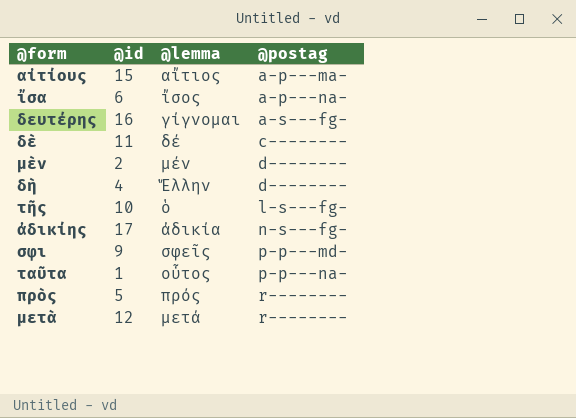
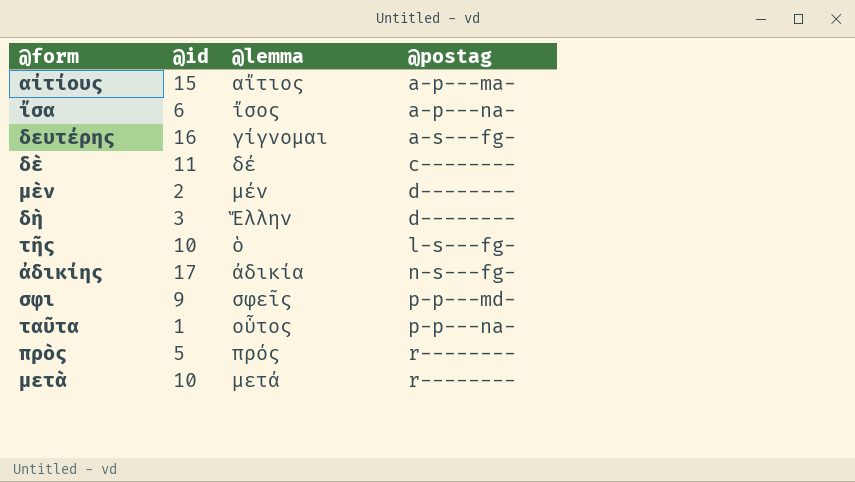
δὴ | @id: 4 -> 3
μετὰ | @id: 12 -> 10

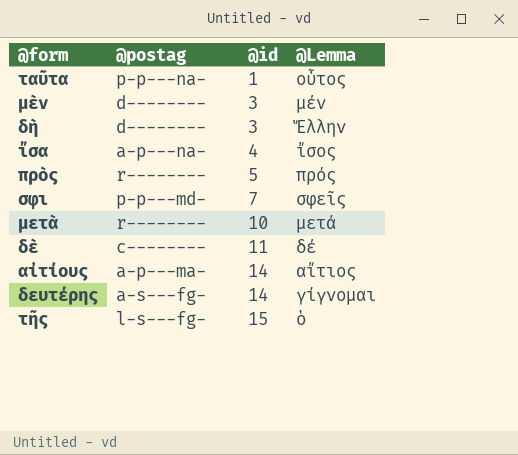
row order: @postag ascending -> @id ascending
column @postag | position: 4 -> 2
column name: @lemma -> @Lemma
row ἀδικίης: 17 | ἀδικία | n-s---fg- -> none
μὲν | @id: 2 -> 3
ἴσα | @id: 6 -> 4
σφι | @id: 9 -> 7
αἰτίους | @id: 15 -> 14
δευτέρης | @id: 16 -> 14
τῆς | @id: 10 -> 15

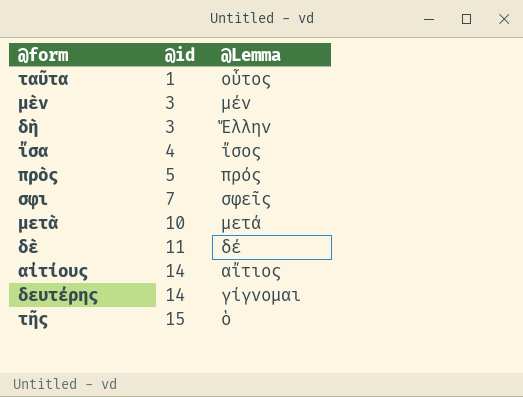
column @postag | position: 2 -> none

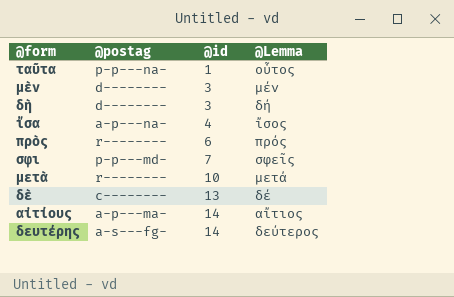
column @postag | position: none -> 2
row τῆς: 15 | ὁ -> none
δὴ | @Lemma: Ἕλλην -> δή
πρὸς | @id: 5 -> 6
δὲ | @id: 11 -> 13
δευτέρης | @Lemma: γίγνομαι -> δεύτερος

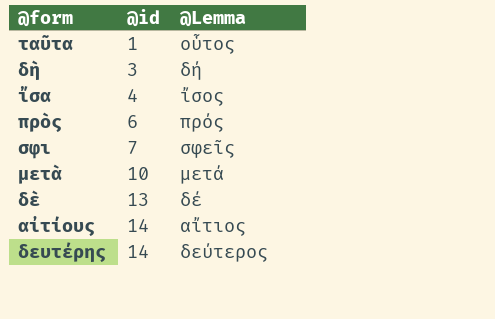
column @postag | position: 2 -> none
row μὲν: d-------- | 3 | μέν -> none

